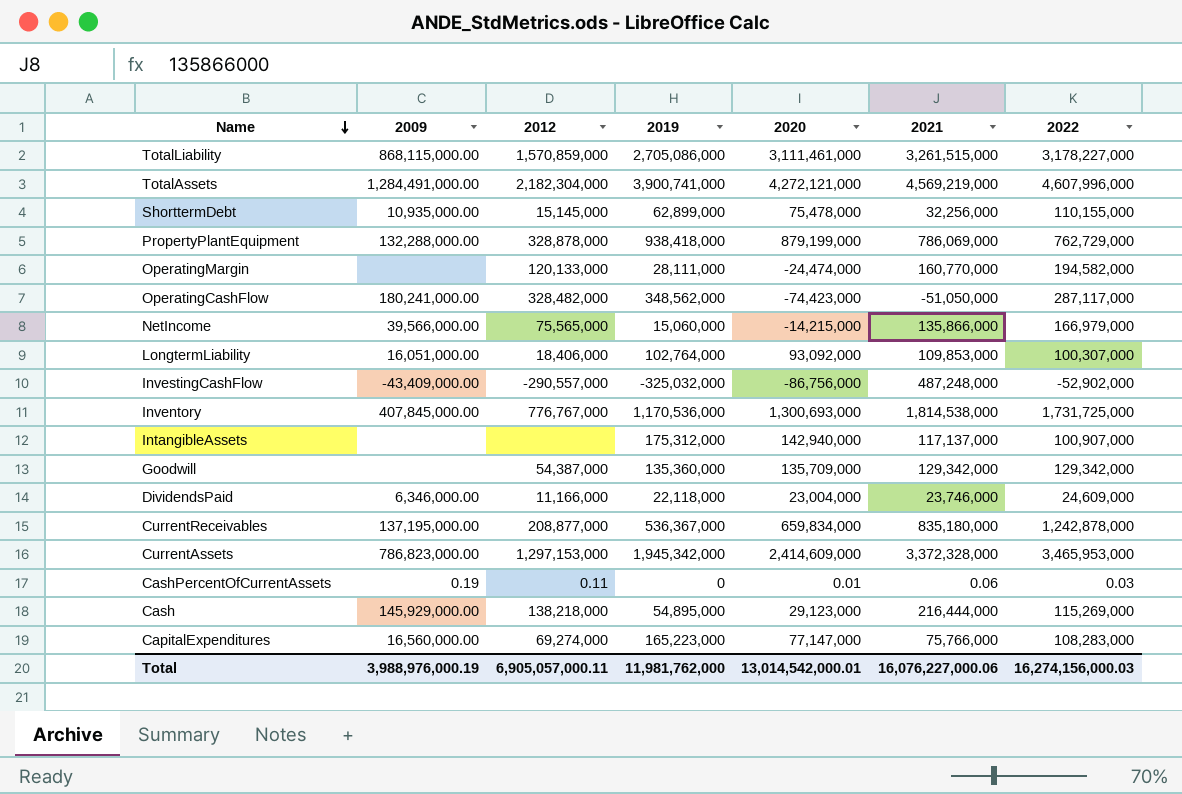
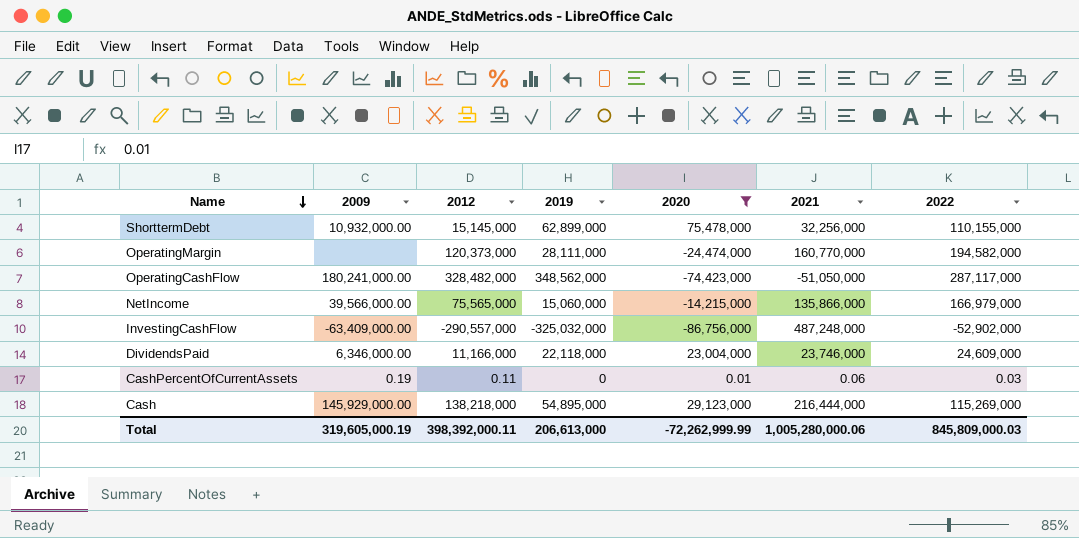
filter: none -> 2020 <= 75,478,000
ShorttermDebt | 2009: 10,935,000.00 -> 10,932,000.00
OperatingMargin | 2012: 120,133,000 -> 120,373,000
InvestingCashFlow | 2009: -43,409,000.00 -> -63,409,000.00
Total | 2009: 3,988,976,000.19 -> 319,605,000.19
Total | 2012: 6,905,057,000.11 -> 398,392,000.11
Total | 2019: 11,981,762,000 -> 206,613,000
Total | 2020: 13,014,542,000.01 -> -72,262,999.99
Total | 2021: 16,076,227,000.06 -> 1,005,280,000.06
Total | 2022: 16,274,156,000.03 -> 845,809,000.03

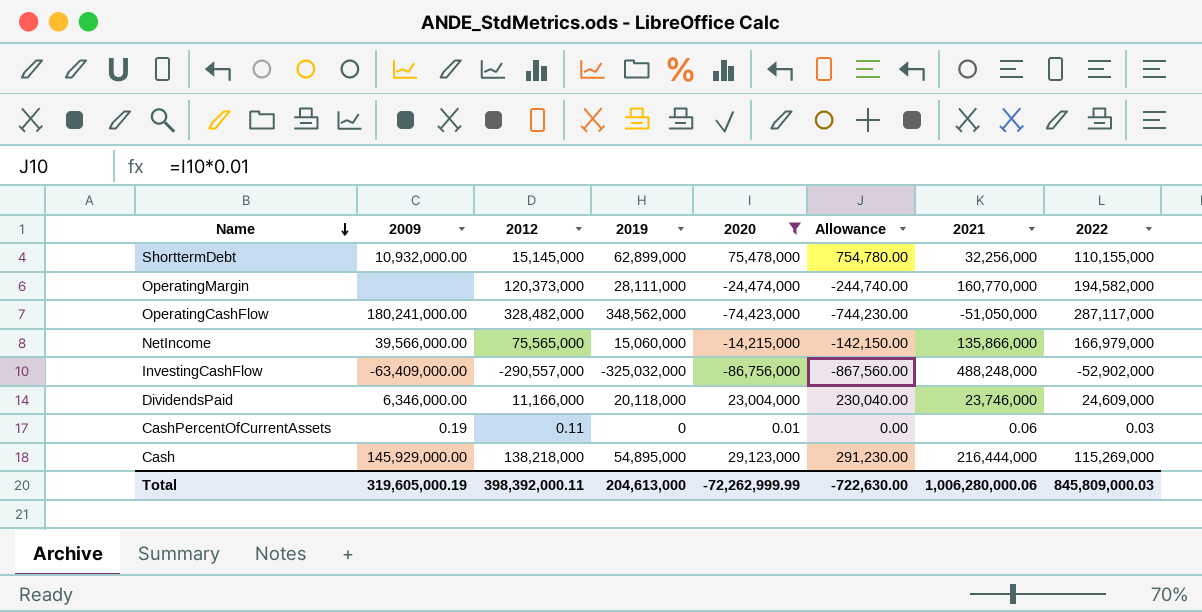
column Allowance | formula: none -> [2020] * 0.01
InvestingCashFlow | 2021: 487,248,000 -> 488,248,000
DividendsPaid | 2019: 22,118,000 -> 20,118,000
Total | 2019: 206,613,000 -> 204,613,000
Total | 2021: 1,005,280,000.06 -> 1,006,280,000.06

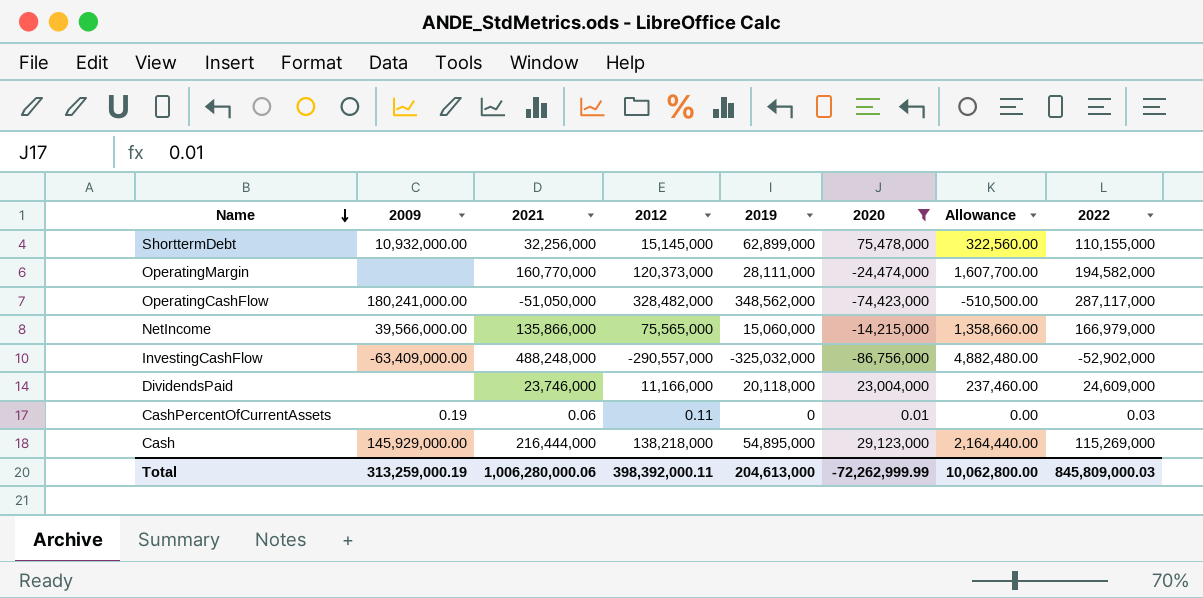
column 2021 | position: 7 -> 3
column Allowance | formula: [2020] * 0.01 -> [2021] * 0.01
DividendsPaid | 2009: 6,346,000.00 -> none
Total | 2009: 319,605,000.19 -> 313,259,000.19
Total | Allowance: -722,630.00 -> 10,062,800.00

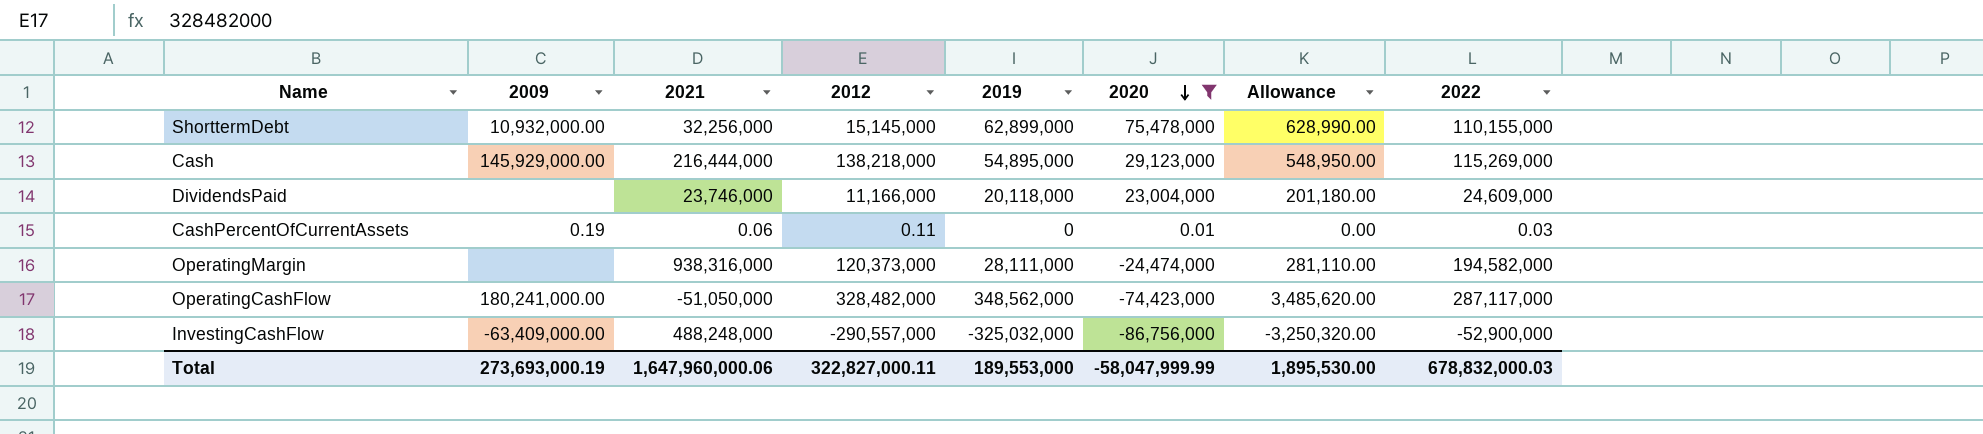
row order: Name descending -> 2020 descending
column Allowance | formula: [2021] * 0.01 -> [2019] * 0.01
row NetIncome: 39,566,000.00 | 135,866,000 | 75,565,000 | 15,060,000 | -14,215,000 | 1,358,660.00 | 166,979,000 -> none
OperatingMargin | 2021: 160,770,000 -> 938,316,000
InvestingCashFlow | 2022: -52,902,000 -> -52,900,000
Total | 2009: 313,259,000.19 -> 273,693,000.19
Total | 2021: 1,006,280,000.06 -> 1,647,960,000.06
Total | 2012: 398,392,000.11 -> 322,827,000.11
Total | 2019: 204,613,000 -> 189,553,000
Total | 2020: -72,262,999.99 -> -58,047,999.99
Total | Allowance: 10,062,800.00 -> 1,895,530.00
Total | 2022: 845,809,000.03 -> 678,832,000.03

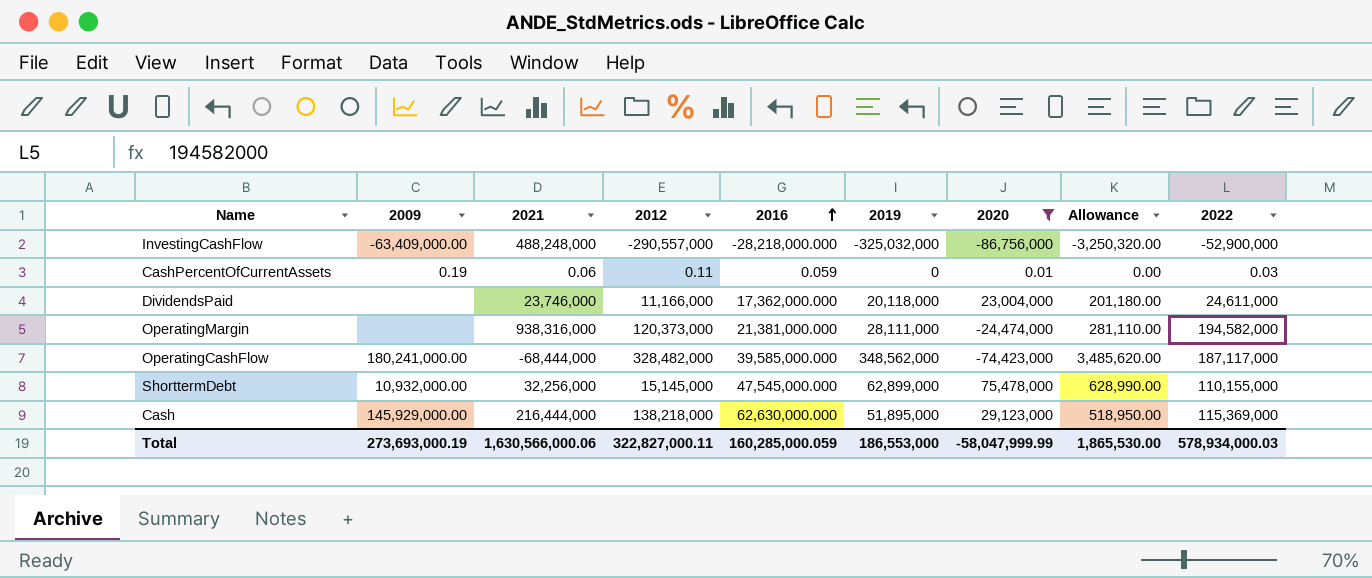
row order: 2020 descending -> 2016 ascending
column 2016 | position: none -> 5
DividendsPaid | 2022: 24,609,000 -> 24,611,000
OperatingCashFlow | 2021: -51,050,000 -> -68,444,000
OperatingCashFlow | 2022: 287,117,000 -> 187,117,000
Cash | 2019: 54,895,000 -> 51,895,000
Cash | Allowance: 548,950.00 -> 518,950.00
Cash | 2022: 115,269,000 -> 115,369,000
Total | 2021: 1,647,960,000.06 -> 1,630,566,000.06
Total | 2019: 189,553,000 -> 186,553,000
Total | Allowance: 1,895,530.00 -> 1,865,530.00
Total | 2022: 678,832,000.03 -> 578,934,000.03

